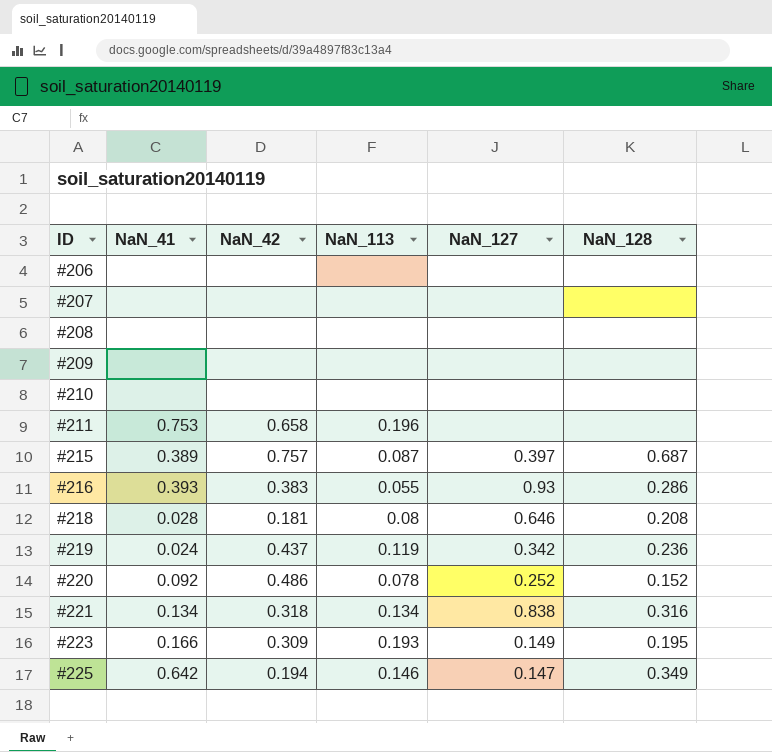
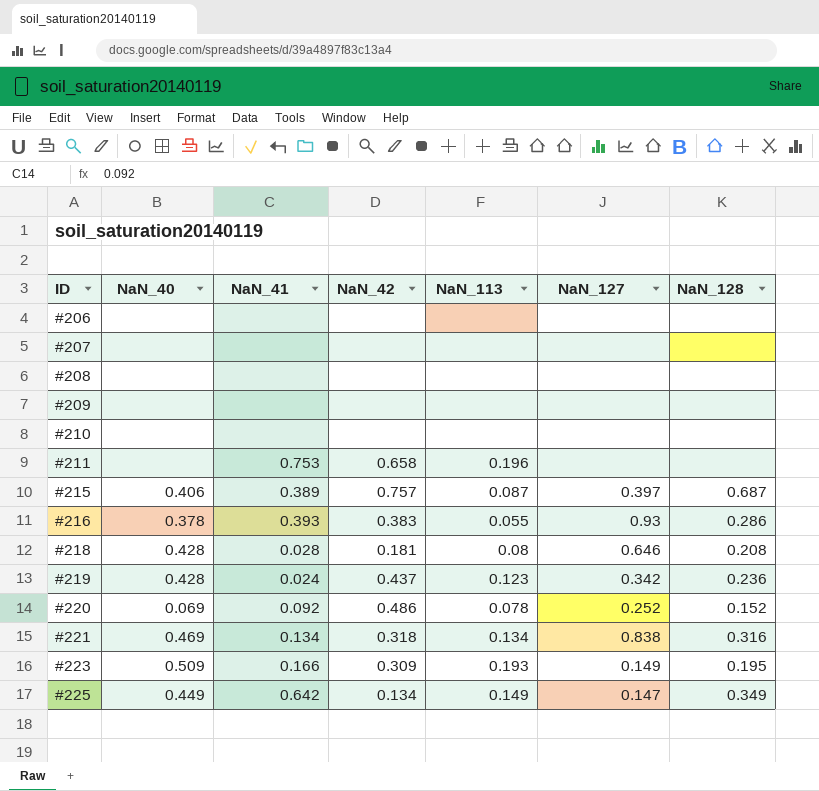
column NaN_40 | position: none -> 2
#219 | NaN_113: 0.119 -> 0.123
#225 | NaN_42: 0.194 -> 0.134
#225 | NaN_113: 0.146 -> 0.149

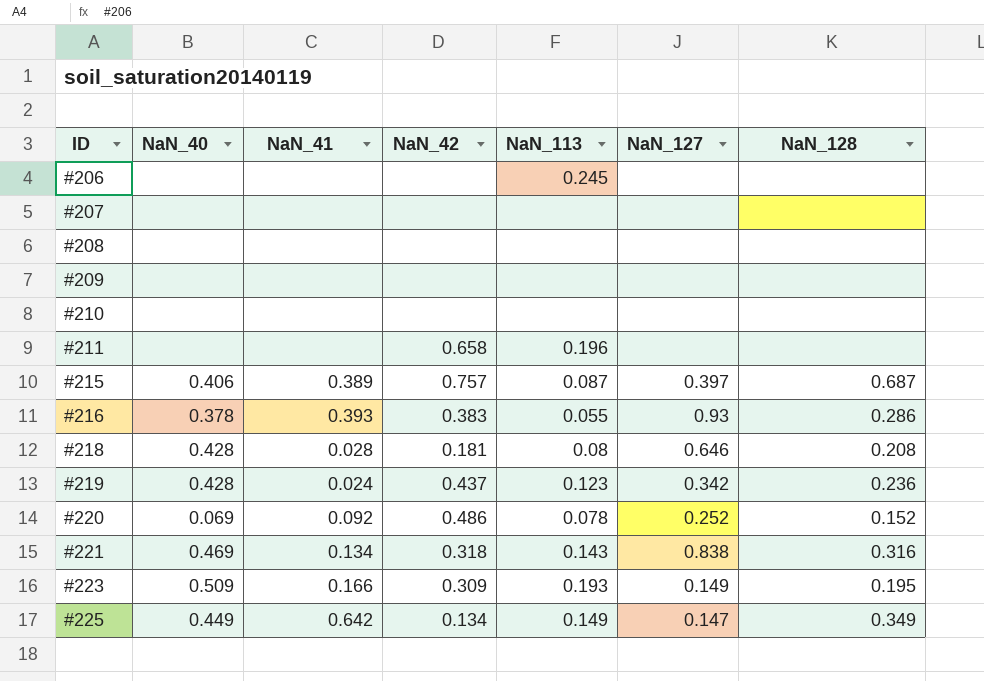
#206 | NaN_113: none -> 0.245
#211 | NaN_41: 0.753 -> none
#221 | NaN_113: 0.134 -> 0.143

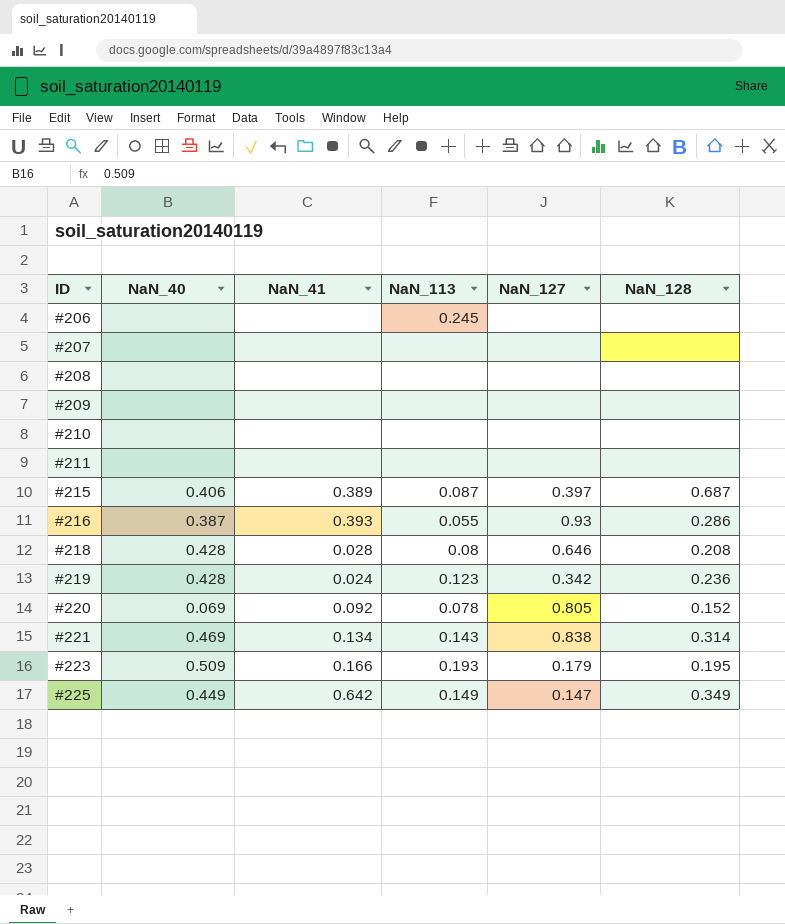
column NaN_42 | position: 4 -> none
#211 | NaN_113: 0.196 -> none
#216 | NaN_40: 0.378 -> 0.387
#220 | NaN_127: 0.252 -> 0.805
#221 | NaN_128: 0.316 -> 0.314
#223 | NaN_127: 0.149 -> 0.179

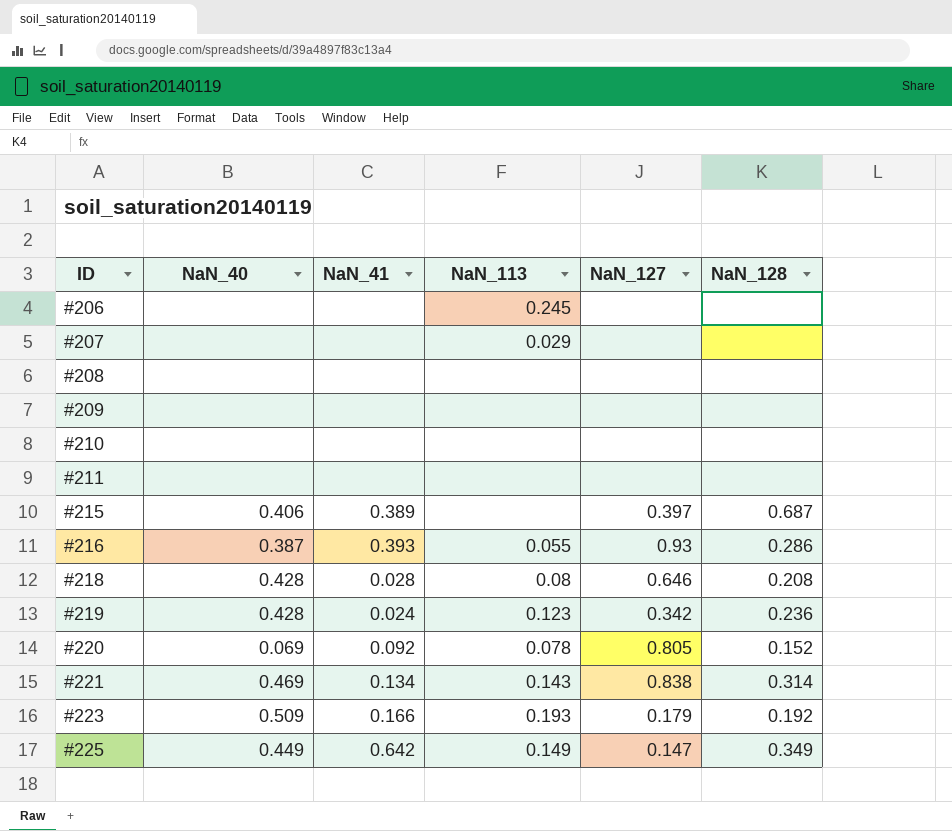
#207 | NaN_113: none -> 0.029
#215 | NaN_113: 0.087 -> none
#223 | NaN_128: 0.195 -> 0.192

